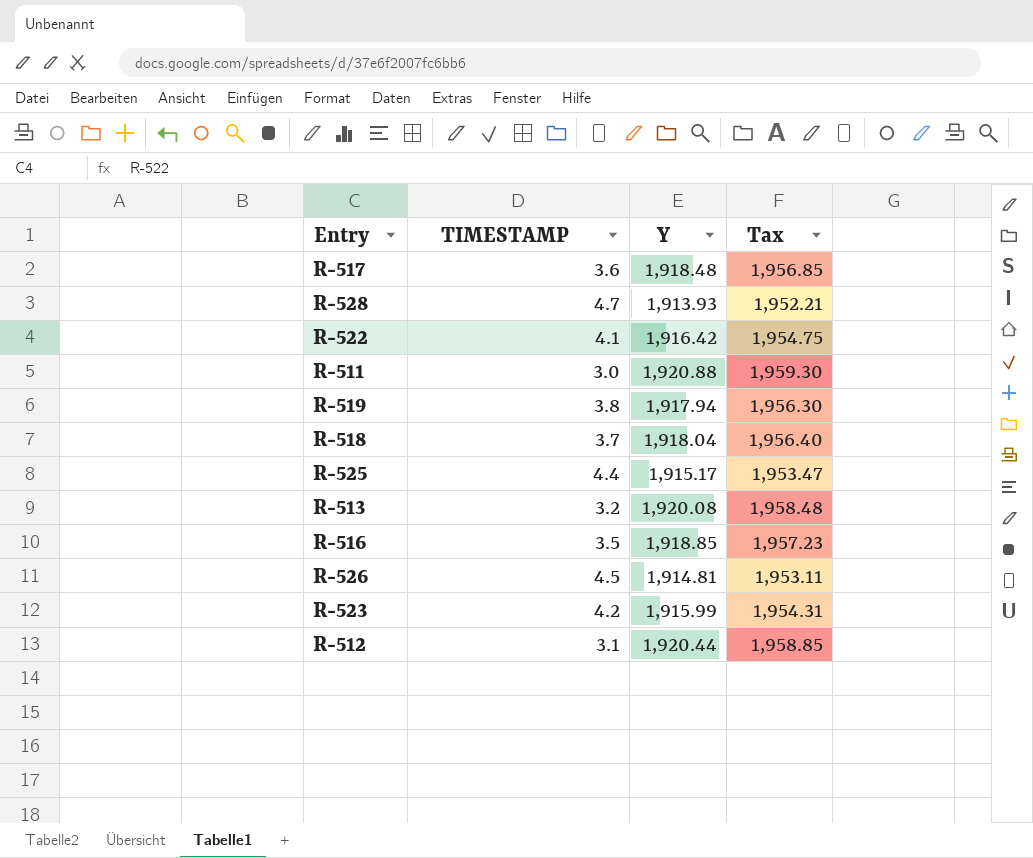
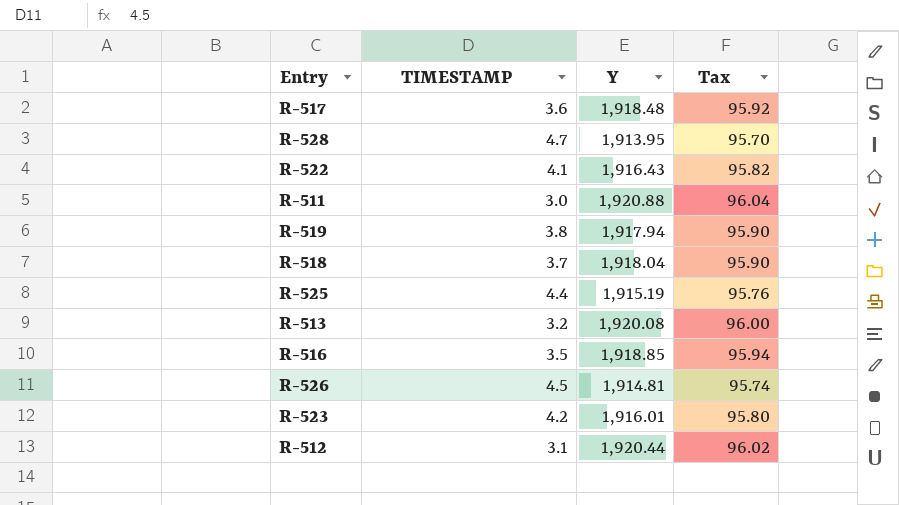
column Tax | formula: [Y] * 1.02 -> [Y] * 0.05
R-528 | Y: 1,913.93 -> 1,913.95
R-522 | Y: 1,916.42 -> 1,916.43
R-525 | Y: 1,915.17 -> 1,915.19
R-523 | Y: 1,915.99 -> 1,916.01

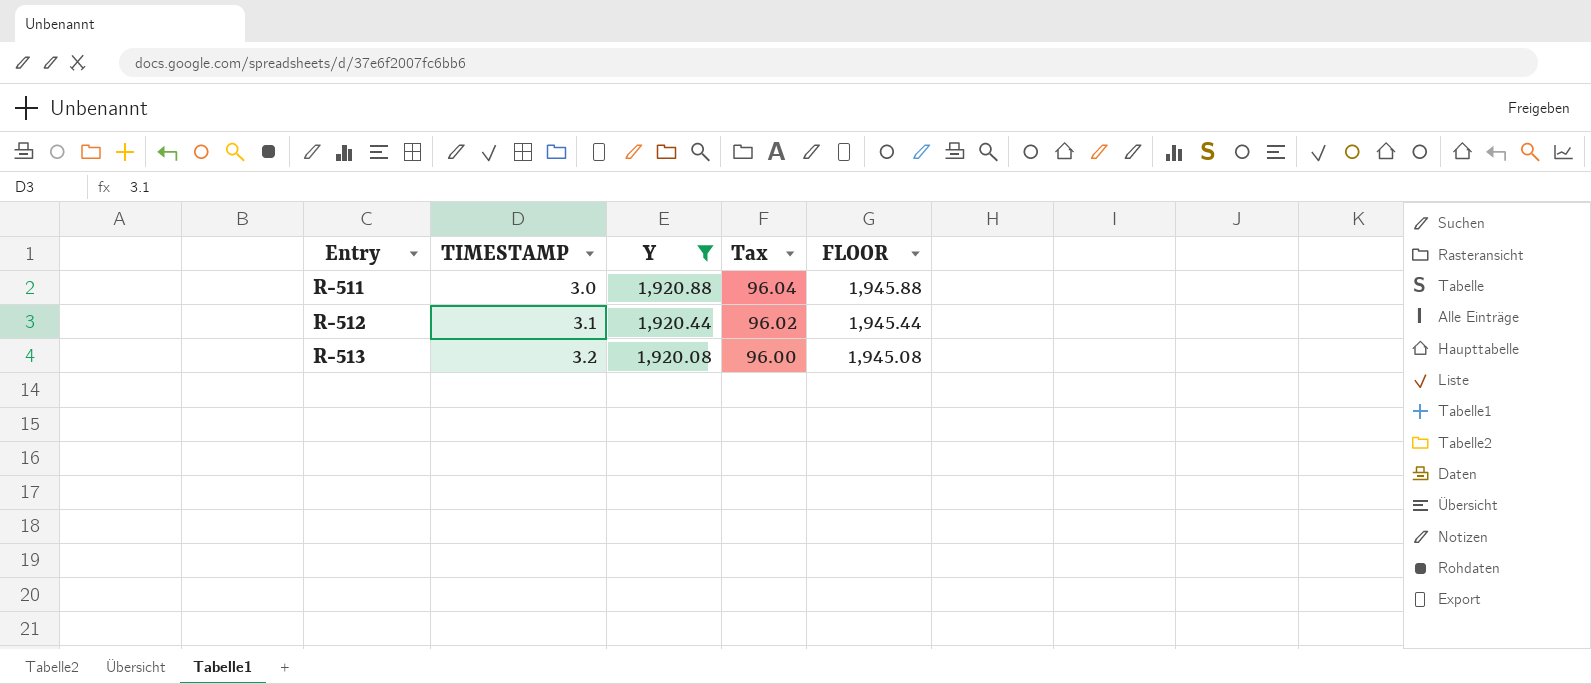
filter: none -> Y >= 1,920.08
row order: none -> Entry ascending
column FLOOR | formula: none -> [Y] + 25

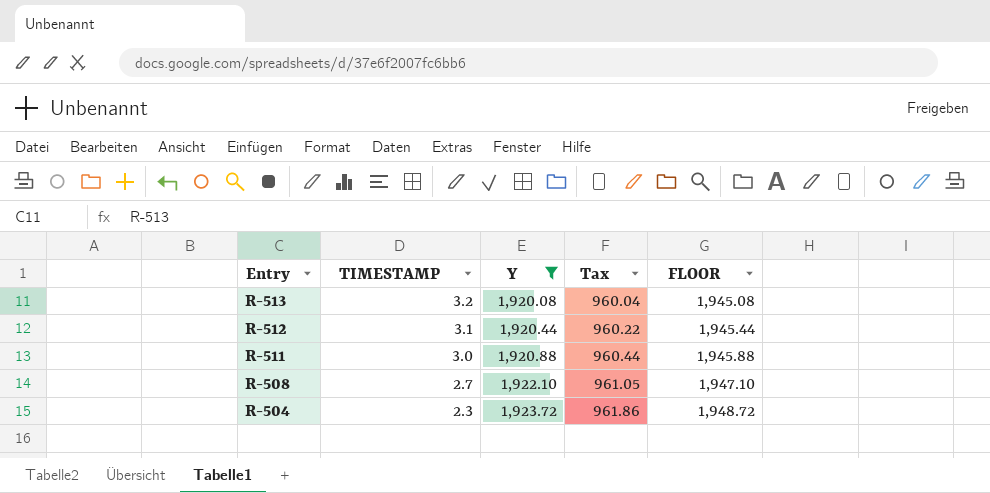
row order: Entry ascending -> Entry descending
column Tax | formula: [Y] * 0.05 -> [Y] * 0.5
row R-508: none -> 2.7 | 1,922.10 | 961.05 | 1,947.10
row R-504: none -> 2.3 | 1,923.72 | 961.86 | 1,948.72

